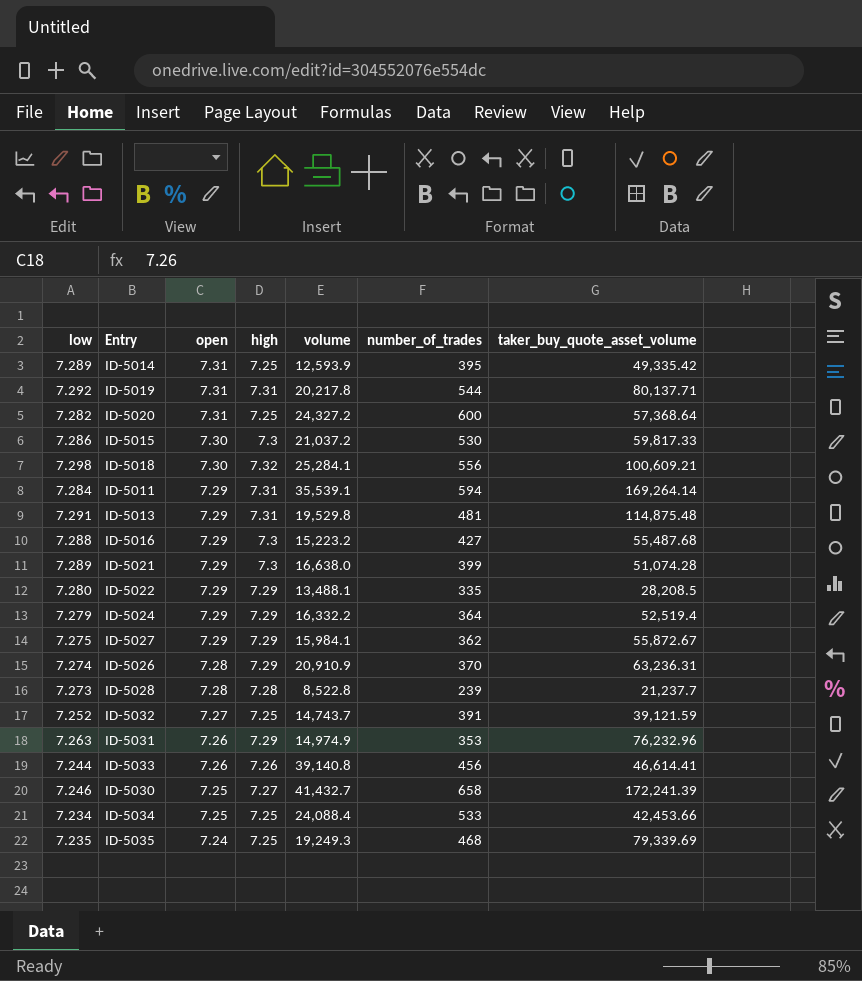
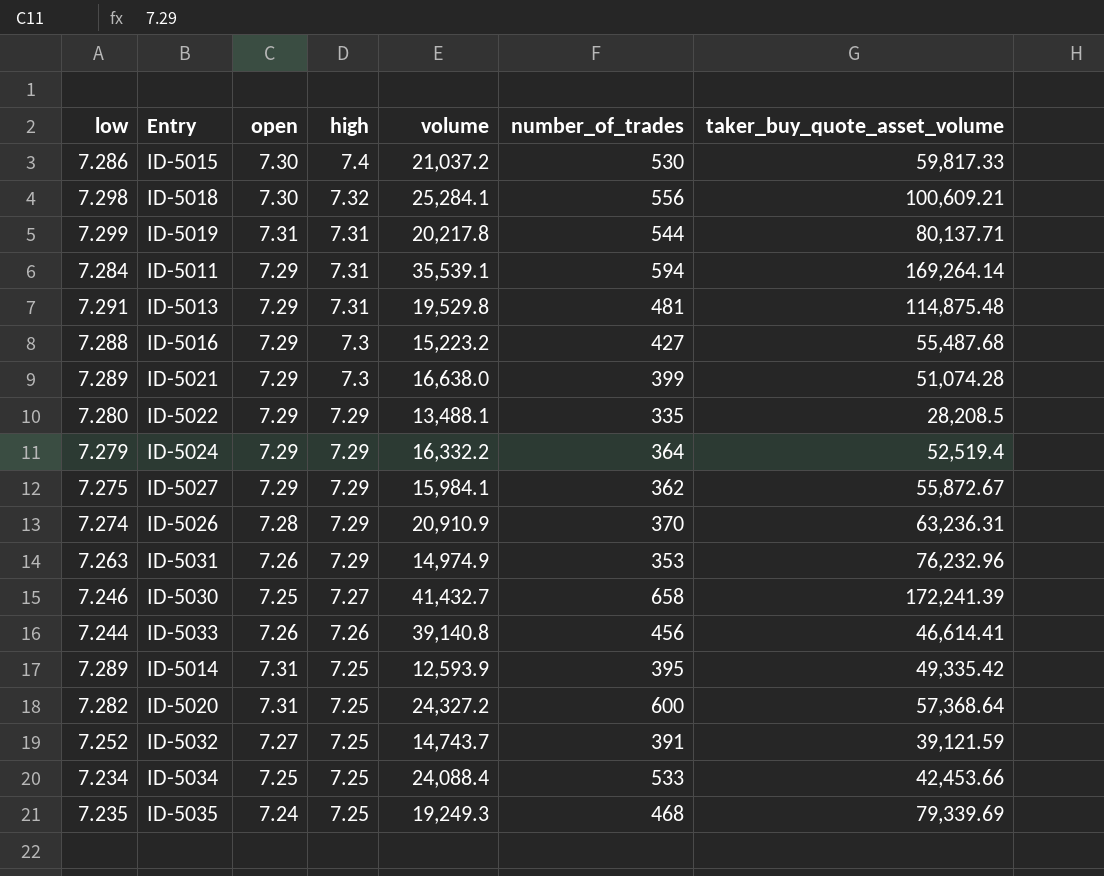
row order: open descending -> high descending
row ID-5028: 7.273 | 7.28 | 7.28 | 8,522.8 | 239 | 21,237.7 -> none
ID-5015 | high: 7.3 -> 7.4
ID-5019 | low: 7.292 -> 7.299

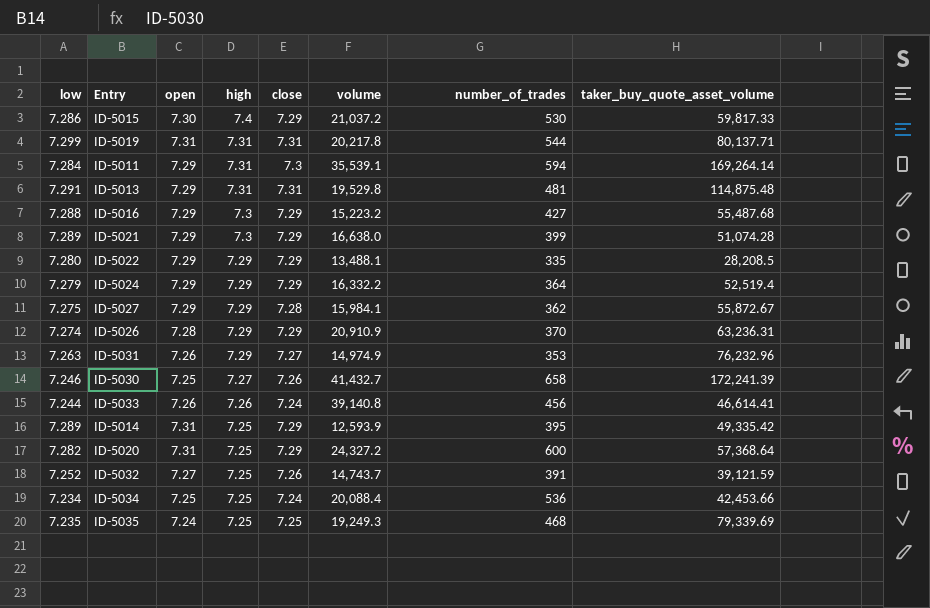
column close | position: none -> 5
row ID-5018: 7.298 | 7.30 | 7.32 | 25,284.1 | 556 | 100,609.21 -> none
ID-5034 | volume: 24,088.4 -> 20,088.4
ID-5034 | number_of_trades: 533 -> 536

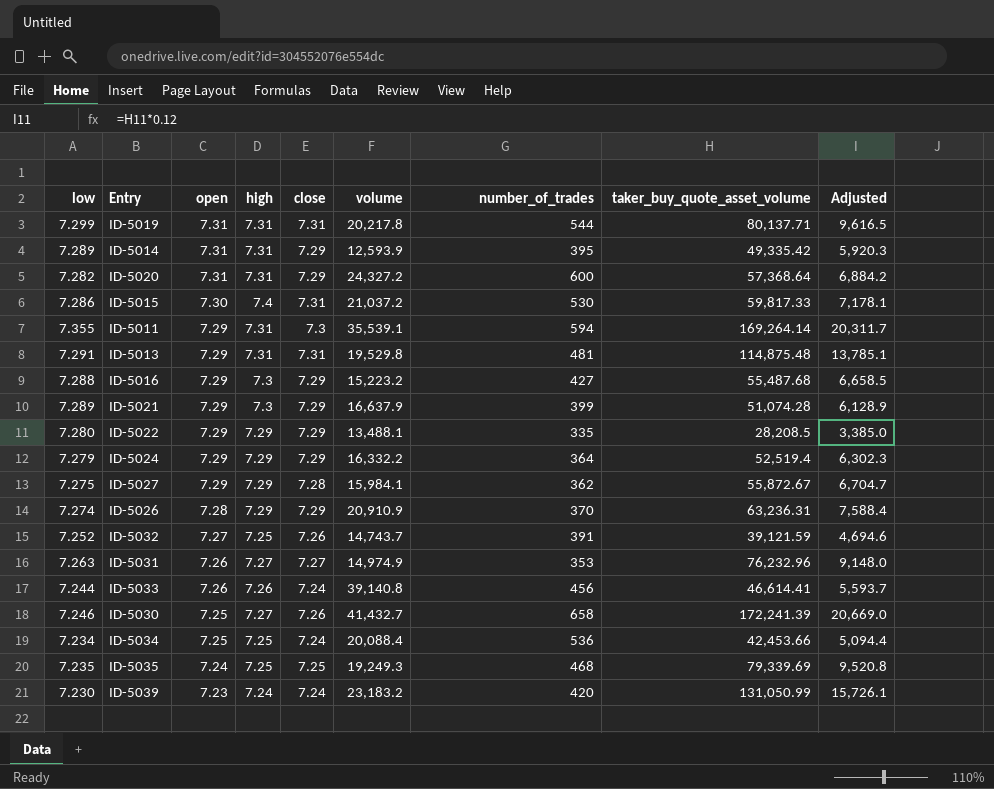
row order: high descending -> open descending
column Adjusted | formula: none -> [taker_buy_quote_asset_volume] * 0.12
ID-5014 | high: 7.25 -> 7.31
ID-5020 | high: 7.25 -> 7.31
ID-5015 | close: 7.29 -> 7.31
ID-5011 | low: 7.284 -> 7.355
ID-5021 | volume: 16,638.0 -> 16,637.9
ID-5031 | high: 7.29 -> 7.27
row ID-5039: none -> 7.230 | 7.23 | 7.24 | 7.24 | 23,183.2 | 420 | 131,050.99 | 15,726.1

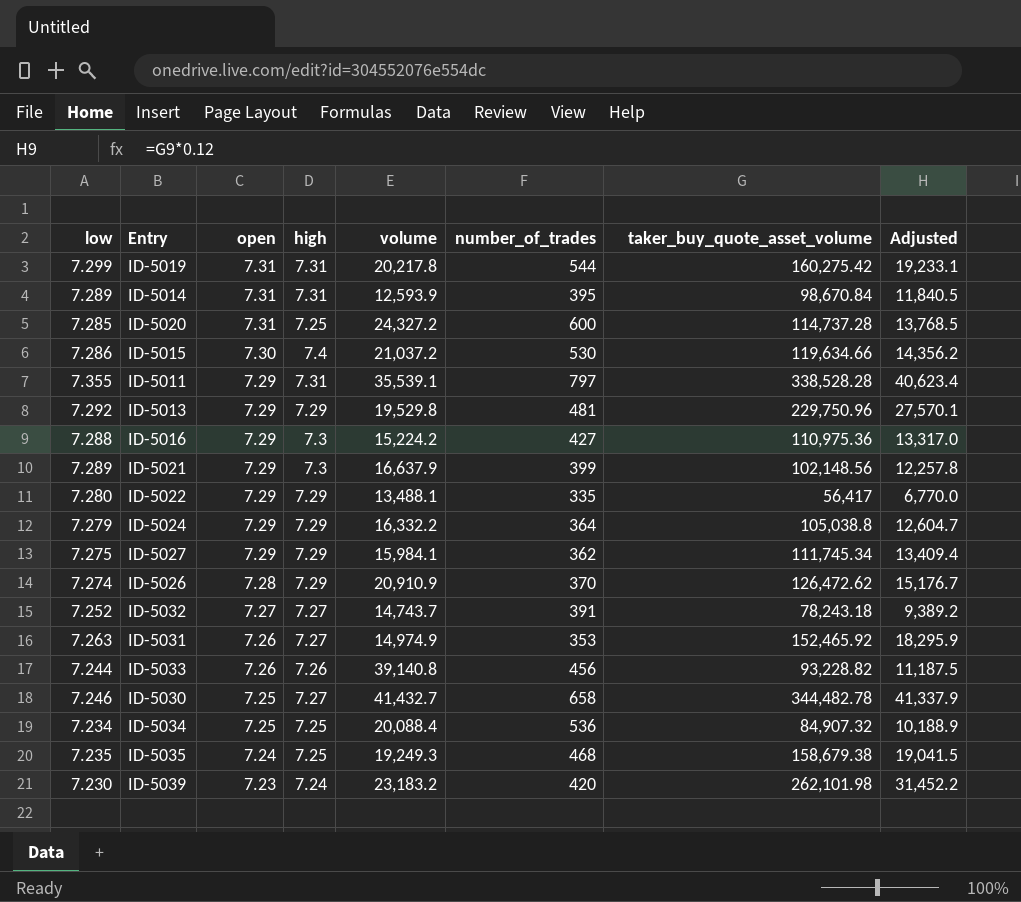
column close | position: 5 -> none
ID-5019 | taker_buy_quote_asset_volume: 80,137.71 -> 160,275.42
ID-5019 | Adjusted: 9,616.5 -> 19,233.1
ID-5014 | taker_buy_quote_asset_volume: 49,335.42 -> 98,670.84
ID-5014 | Adjusted: 5,920.3 -> 11,840.5
ID-5020 | low: 7.282 -> 7.285
ID-5020 | high: 7.31 -> 7.25
ID-5020 | taker_buy_quote_asset_volume: 57,368.64 -> 114,737.28
ID-5020 | Adjusted: 6,884.2 -> 13,768.5
ID-5015 | taker_buy_quote_asset_volume: 59,817.33 -> 119,634.66
ID-5015 | Adjusted: 7,178.1 -> 14,356.2
ID-5011 | number_of_trades: 594 -> 797
ID-5011 | taker_buy_quote_asset_volume: 169,264.14 -> 338,528.28
ID-5011 | Adjusted: 20,311.7 -> 40,623.4
ID-5013 | low: 7.291 -> 7.292
ID-5013 | high: 7.31 -> 7.29
ID-5013 | taker_buy_quote_asset_volume: 114,875.48 -> 229,750.96
ID-5013 | Adjusted: 13,785.1 -> 27,570.1
ID-5016 | volume: 15,223.2 -> 15,224.2
ID-5016 | taker_buy_quote_asset_volume: 55,487.68 -> 110,975.36
ID-5016 | Adjusted: 6,658.5 -> 13,317.0
ID-5021 | taker_buy_quote_asset_volume: 51,074.28 -> 102,148.56
ID-5021 | Adjusted: 6,128.9 -> 12,257.8
ID-5022 | taker_buy_quote_asset_volume: 28,208.5 -> 56,417
ID-5022 | Adjusted: 3,385.0 -> 6,770.0
ID-5024 | taker_buy_quote_asset_volume: 52,519.4 -> 105,038.8
ID-5024 | Adjusted: 6,302.3 -> 12,604.7
ID-5027 | taker_buy_quote_asset_volume: 55,872.67 -> 111,745.34
ID-5027 | Adjusted: 6,704.7 -> 13,409.4
ID-5026 | taker_buy_quote_asset_volume: 63,236.31 -> 126,472.62
ID-5026 | Adjusted: 7,588.4 -> 15,176.7
ID-5032 | high: 7.25 -> 7.27
ID-5032 | taker_buy_quote_asset_volume: 39,121.59 -> 78,243.18
ID-5032 | Adjusted: 4,694.6 -> 9,389.2
ID-5031 | taker_buy_quote_asset_volume: 76,232.96 -> 152,465.92
ID-5031 | Adjusted: 9,148.0 -> 18,295.9
ID-5033 | taker_buy_quote_asset_volume: 46,614.41 -> 93,228.82
ID-5033 | Adjusted: 5,593.7 -> 11,187.5
ID-5030 | taker_buy_quote_asset_volume: 172,241.39 -> 344,482.78
ID-5030 | Adjusted: 20,669.0 -> 41,337.9
ID-5034 | taker_buy_quote_asset_volume: 42,453.66 -> 84,907.32
ID-5034 | Adjusted: 5,094.4 -> 10,188.9
ID-5035 | taker_buy_quote_asset_volume: 79,339.69 -> 158,679.38
ID-5035 | Adjusted: 9,520.8 -> 19,041.5
ID-5039 | taker_buy_quote_asset_volume: 131,050.99 -> 262,101.98
ID-5039 | Adjusted: 15,726.1 -> 31,452.2

